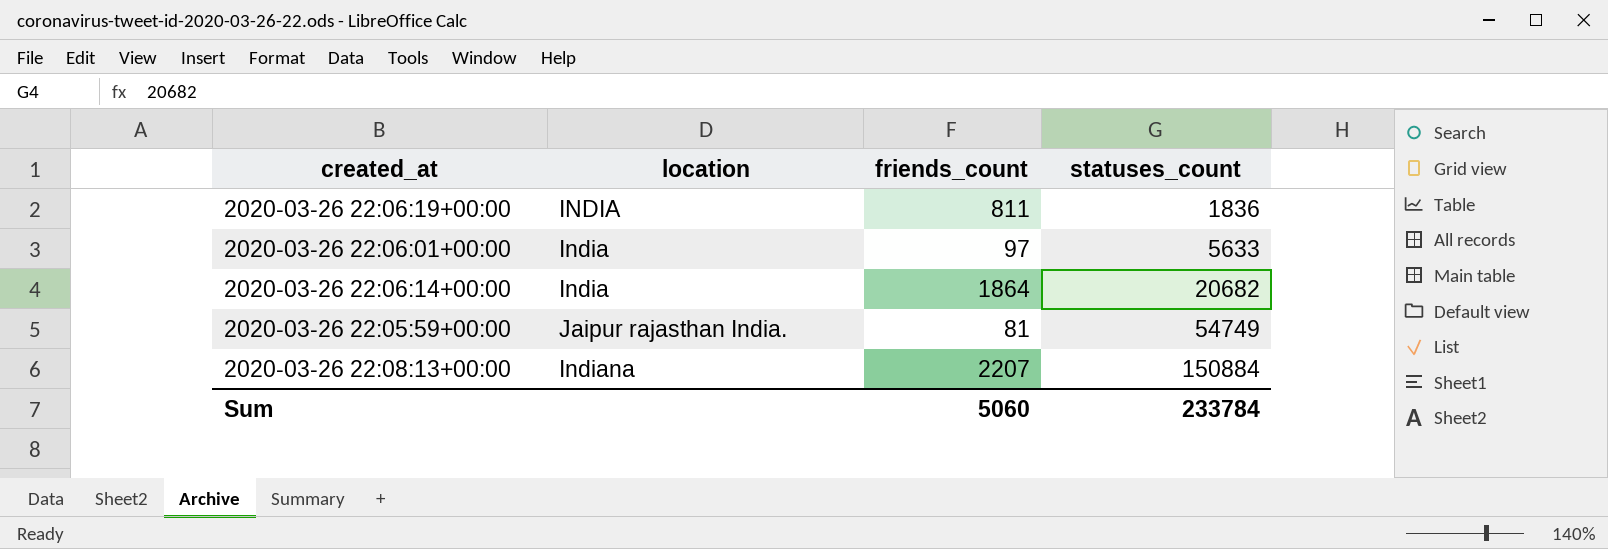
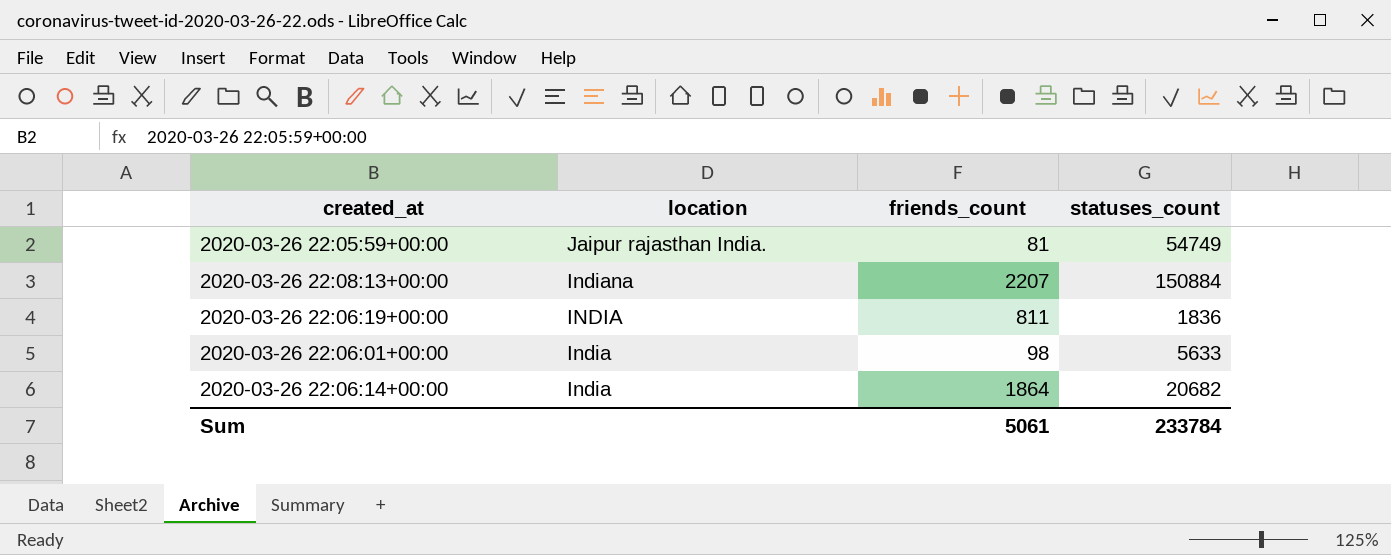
row order: statuses_count ascending -> location descending
2020-03-26 22:06:01+00:00 | friends_count: 97 -> 98
Sum | friends_count: 5060 -> 5061

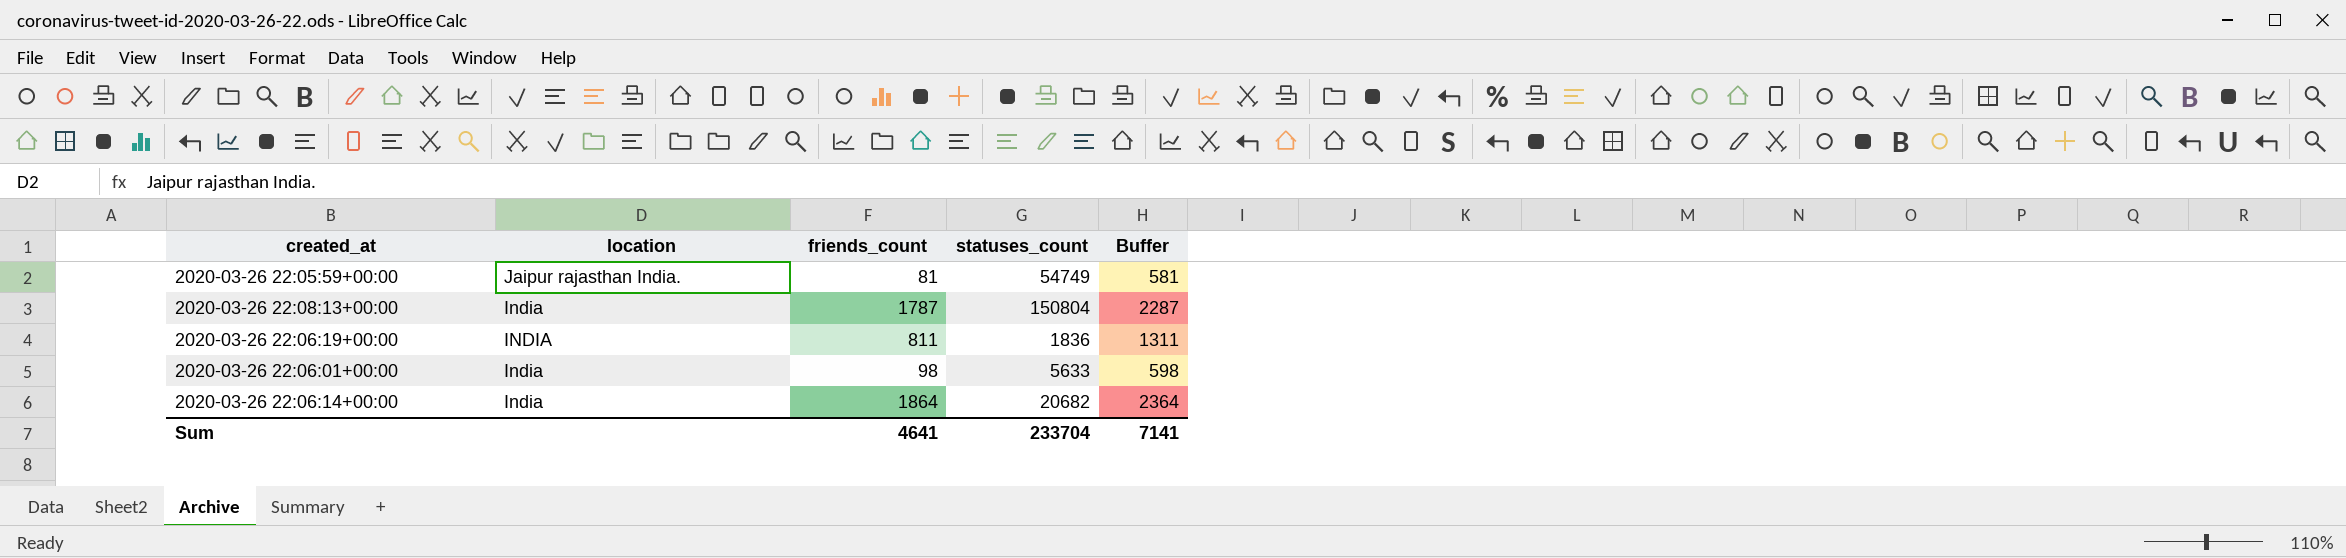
column Buffer | formula: none -> [friends_count] + 500
2020-03-26 22:08:13+00:00 | location: Indiana -> India
2020-03-26 22:08:13+00:00 | friends_count: 2207 -> 1787
2020-03-26 22:08:13+00:00 | statuses_count: 150884 -> 150804
Sum | friends_count: 5061 -> 4641
Sum | statuses_count: 233784 -> 233704

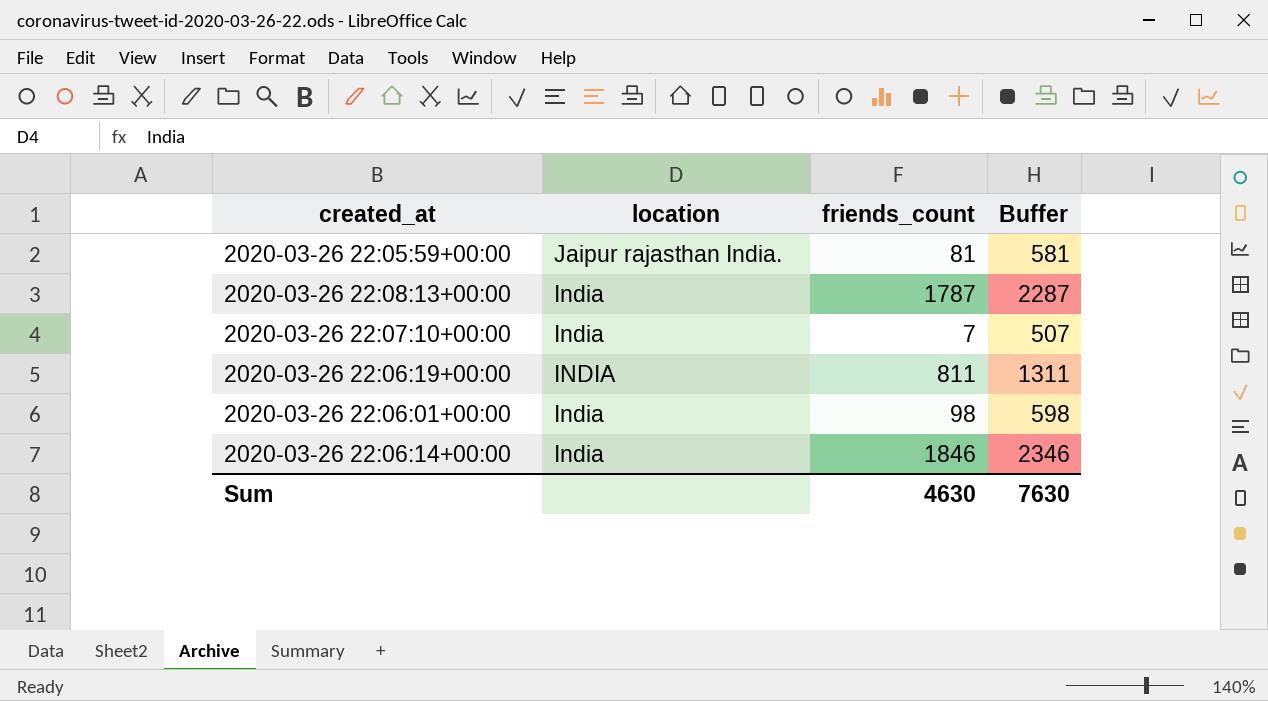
column statuses_count | position: 4 -> none
row 2020-03-26 22:07:10+00:00: none -> India | 7 | 507
2020-03-26 22:06:14+00:00 | friends_count: 1864 -> 1846
2020-03-26 22:06:14+00:00 | Buffer: 2364 -> 2346
Sum | friends_count: 4641 -> 4630
Sum | Buffer: 7141 -> 7630

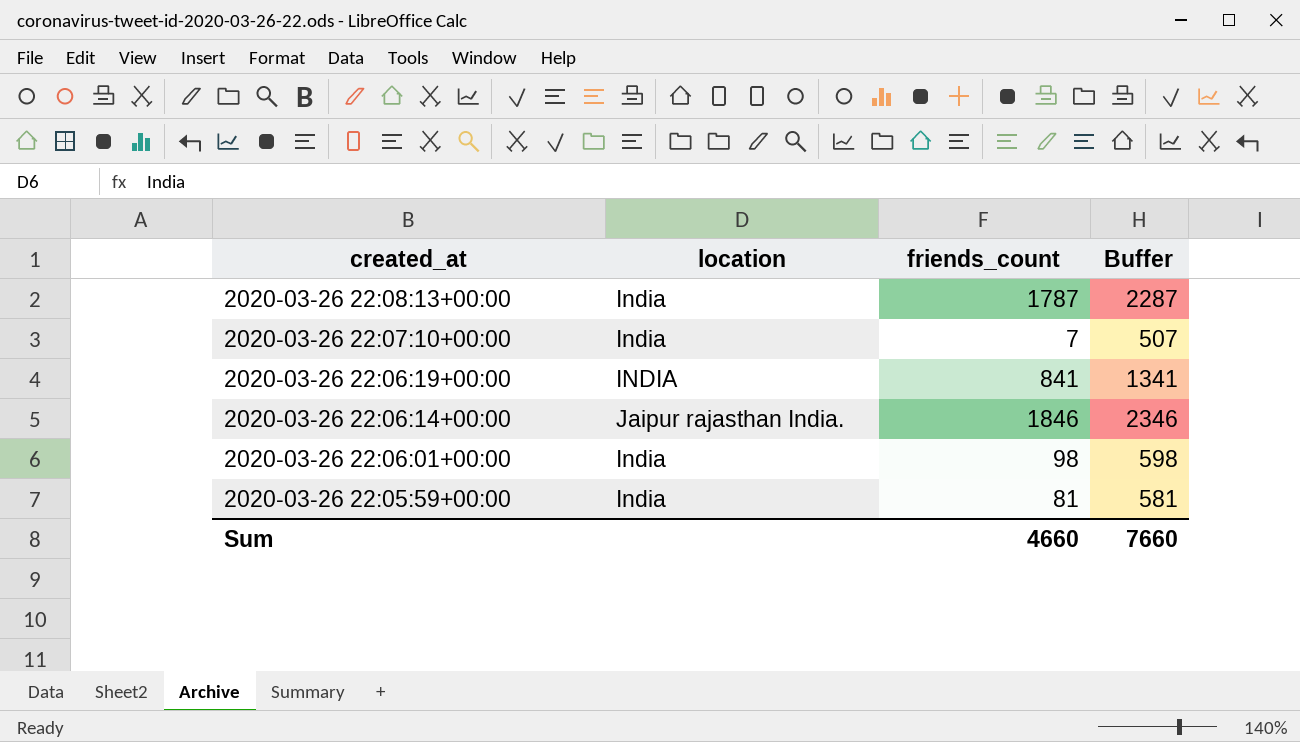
row order: location descending -> created_at descending
2020-03-26 22:06:19+00:00 | friends_count: 811 -> 841
2020-03-26 22:06:19+00:00 | Buffer: 1311 -> 1341
2020-03-26 22:06:14+00:00 | location: India -> Jaipur rajasthan India.
2020-03-26 22:05:59+00:00 | location: Jaipur rajasthan India. -> India
Sum | friends_count: 4630 -> 4660
Sum | Buffer: 7630 -> 7660

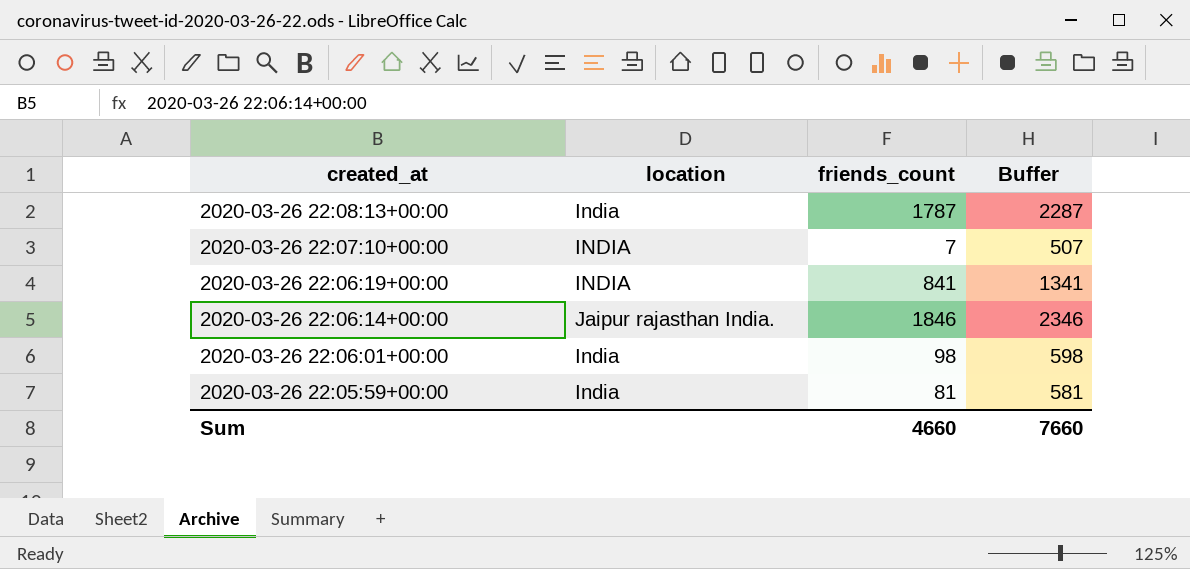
2020-03-26 22:07:10+00:00 | location: India -> INDIA

